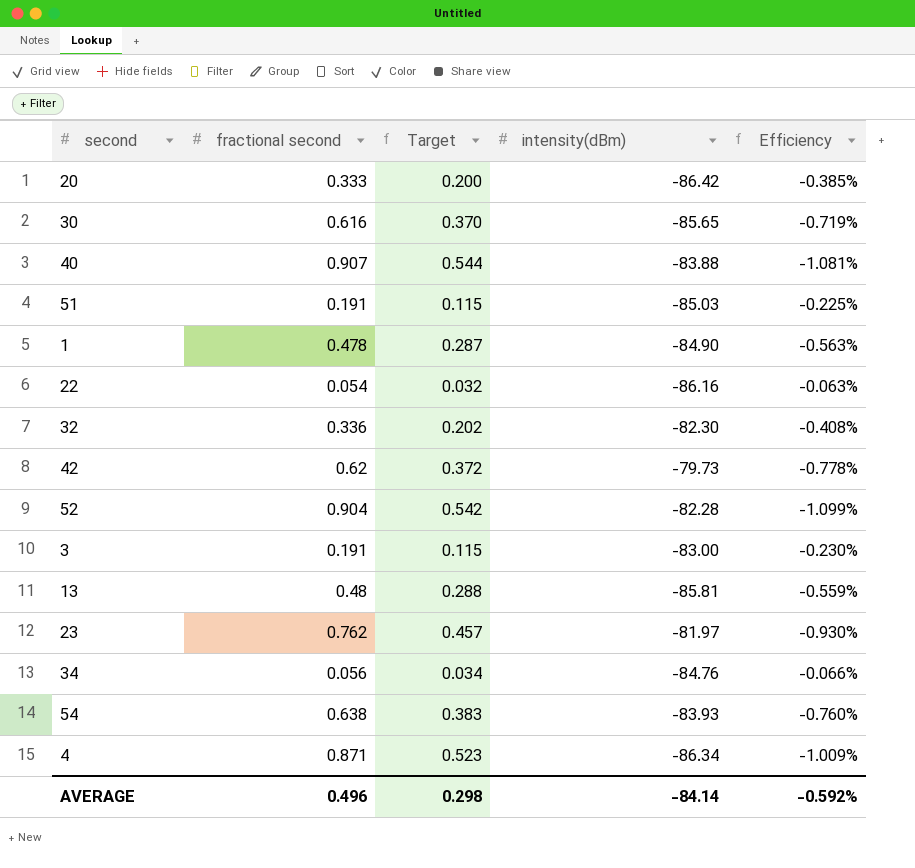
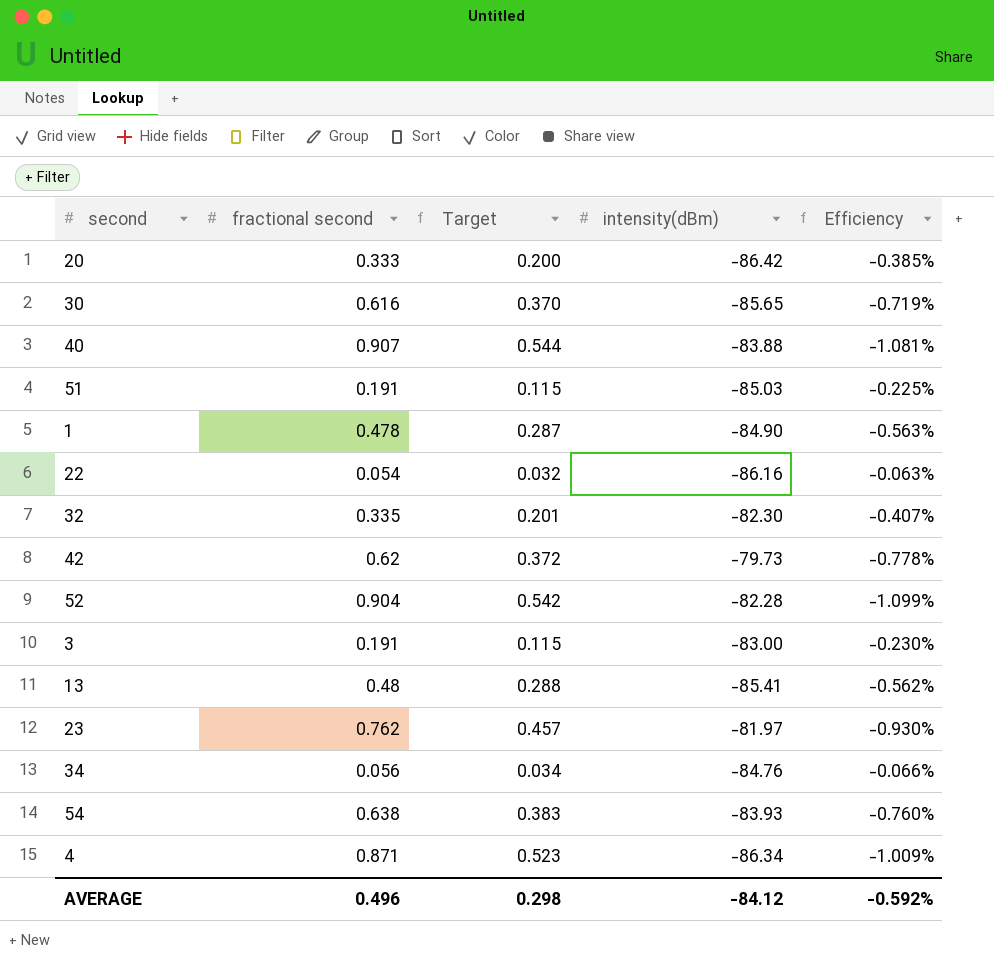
32 | fractional second: 0.336 -> 0.335
32 | Target: 0.202 -> 0.201
32 | Efficiency: -0.408% -> -0.407%
13 | intensity(dBm): -85.81 -> -85.41
13 | Efficiency: -0.559% -> -0.562%
AVERAGE | intensity(dBm): -84.14 -> -84.12

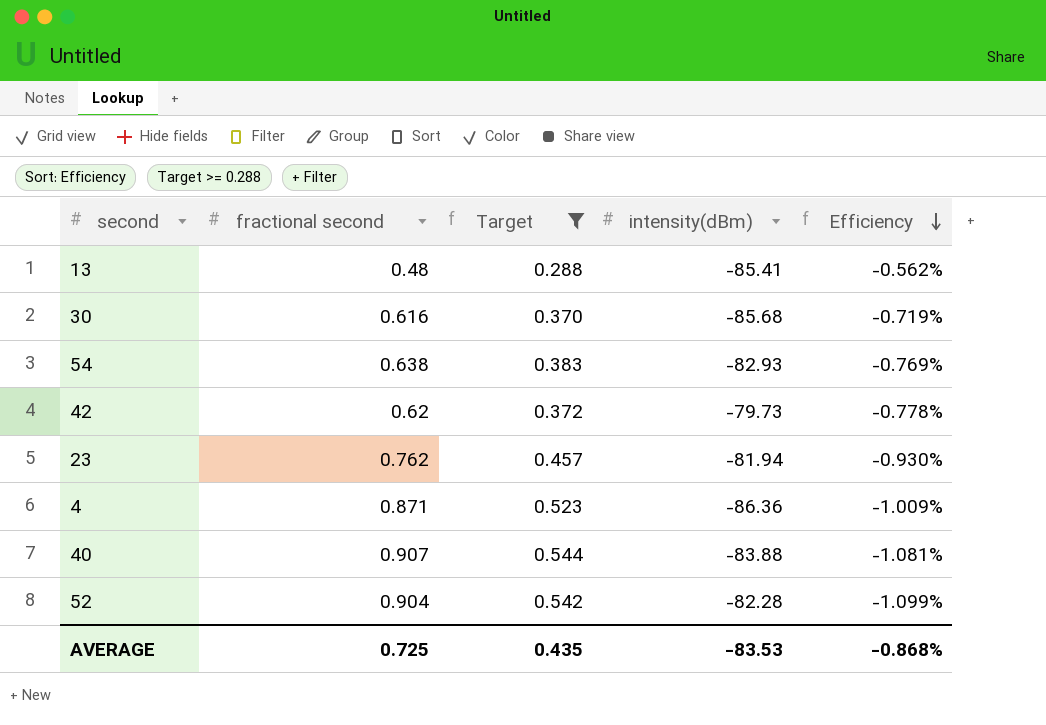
filter: none -> Target >= 0.288
row order: none -> Efficiency descending
30 | intensity(dBm): -85.65 -> -85.68
54 | intensity(dBm): -83.93 -> -82.93
54 | Efficiency: -0.760% -> -0.769%
23 | intensity(dBm): -81.97 -> -81.94
4 | intensity(dBm): -86.34 -> -86.36
AVERAGE | fractional second: 0.496 -> 0.725
AVERAGE | Target: 0.298 -> 0.435
AVERAGE | intensity(dBm): -84.12 -> -83.53
AVERAGE | Efficiency: -0.592% -> -0.868%

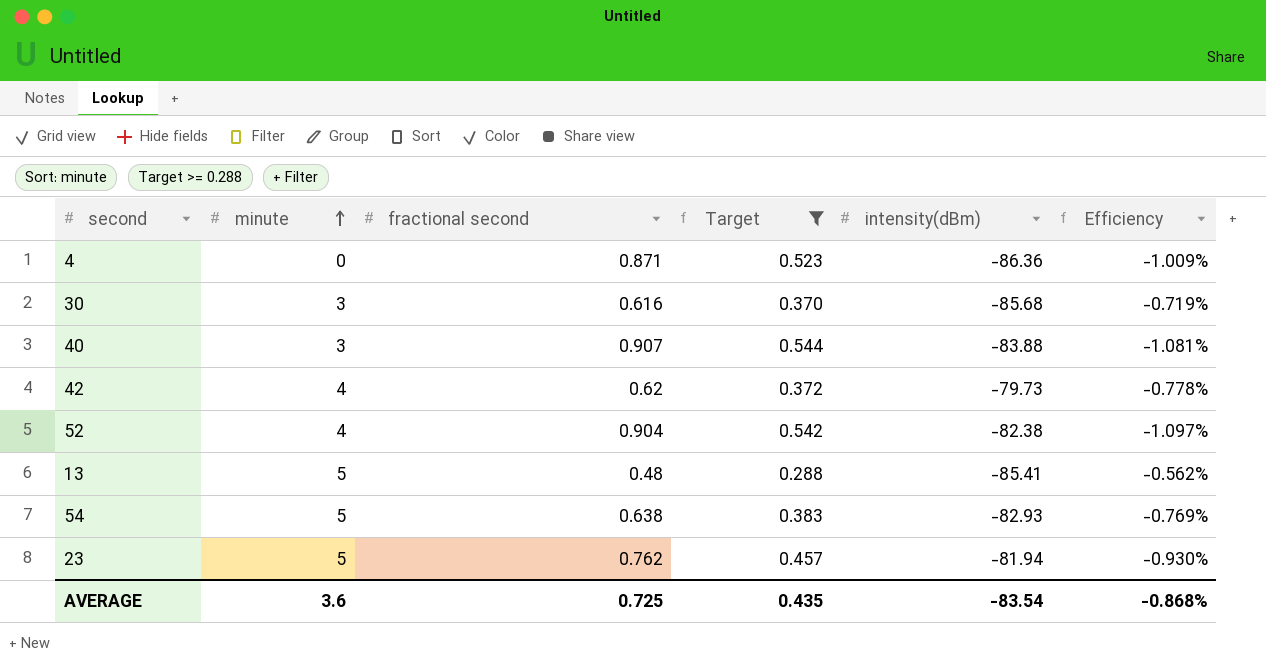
row order: Efficiency descending -> minute ascending
column minute | position: none -> 2
52 | intensity(dBm): -82.28 -> -82.38
52 | Efficiency: -1.099% -> -1.097%
AVERAGE | intensity(dBm): -83.53 -> -83.54

